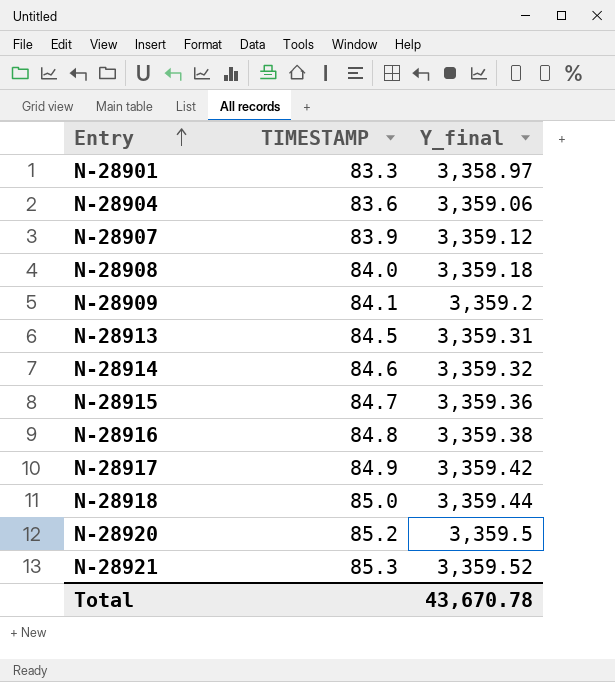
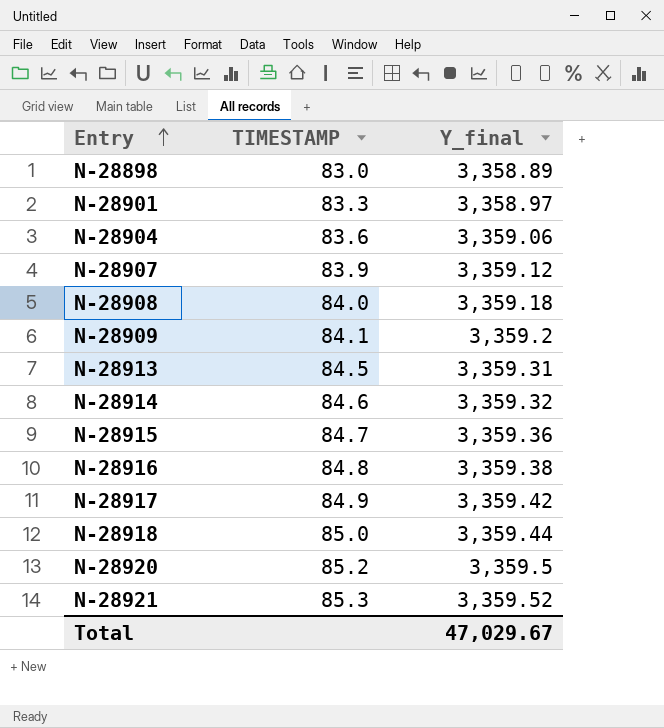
row N-28898: none -> 83.0 | 3,358.89
Total | Y_final: 43,670.78 -> 47,029.67

